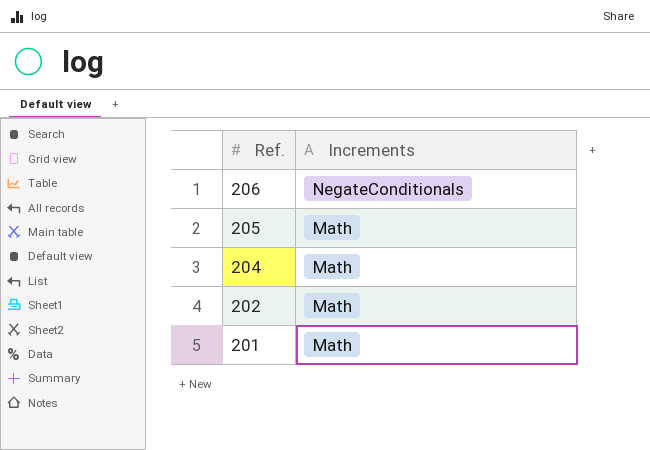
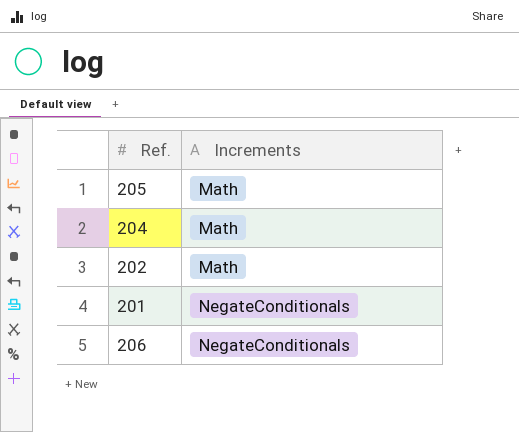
row order: Ref. descending -> Increments ascending
201 | Increments: Math -> NegateConditionals

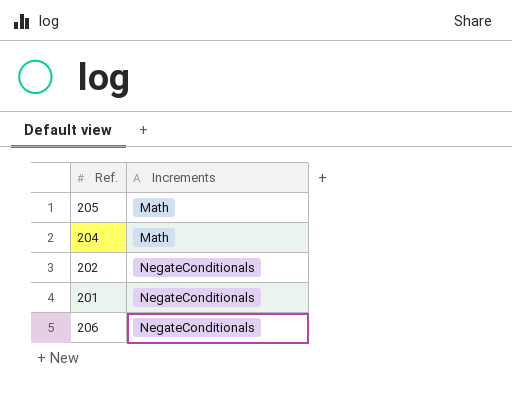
202 | Increments: Math -> NegateConditionals

